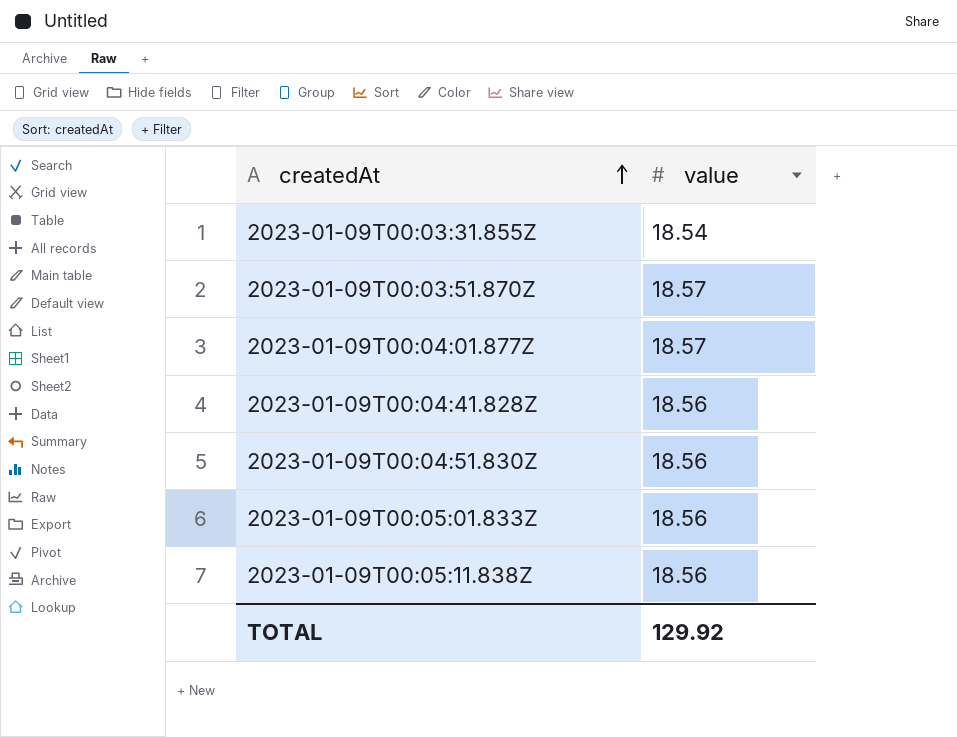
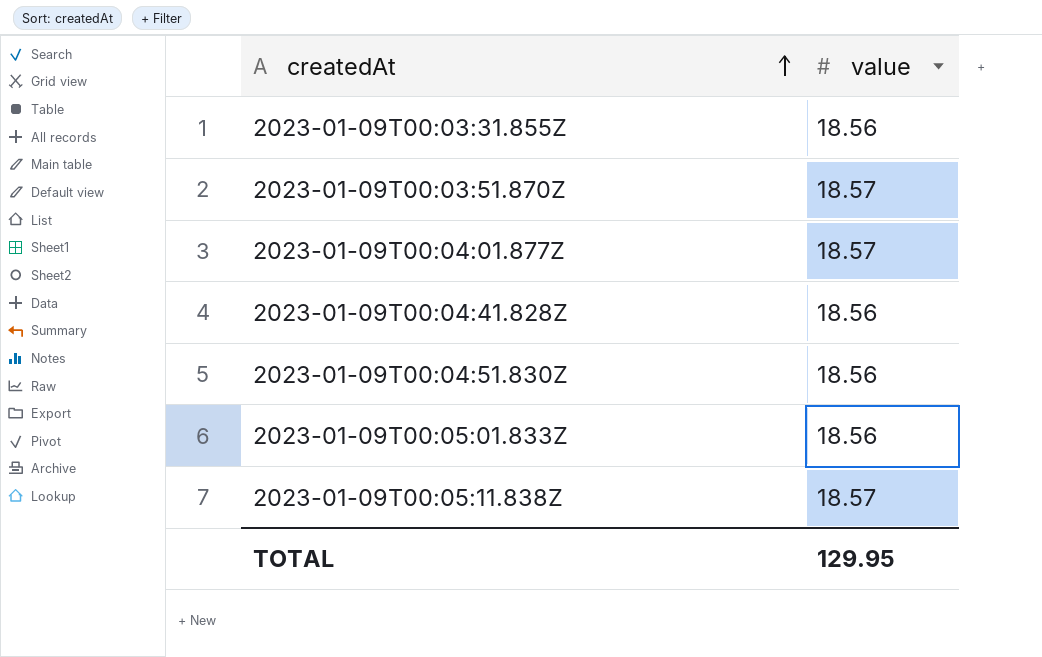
2023-01-09T00:03:31.855Z | value: 18.54 -> 18.56
2023-01-09T00:05:11.838Z | value: 18.56 -> 18.57
TOTAL | value: 129.92 -> 129.95

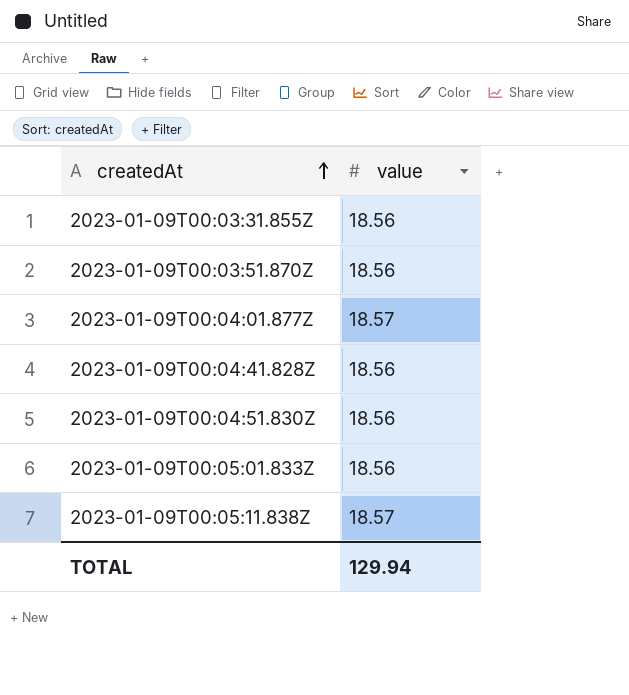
2023-01-09T00:03:51.870Z | value: 18.57 -> 18.56
TOTAL | value: 129.95 -> 129.94

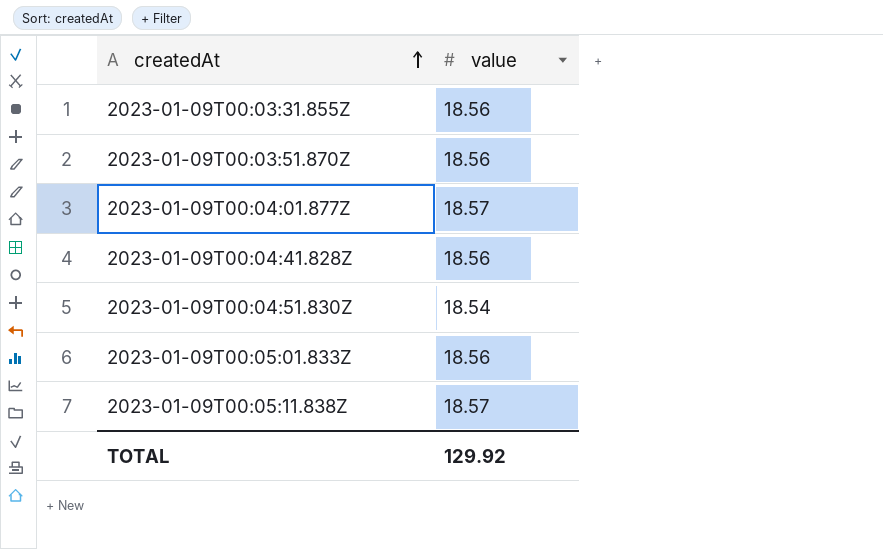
2023-01-09T00:04:51.830Z | value: 18.56 -> 18.54
TOTAL | value: 129.94 -> 129.92

